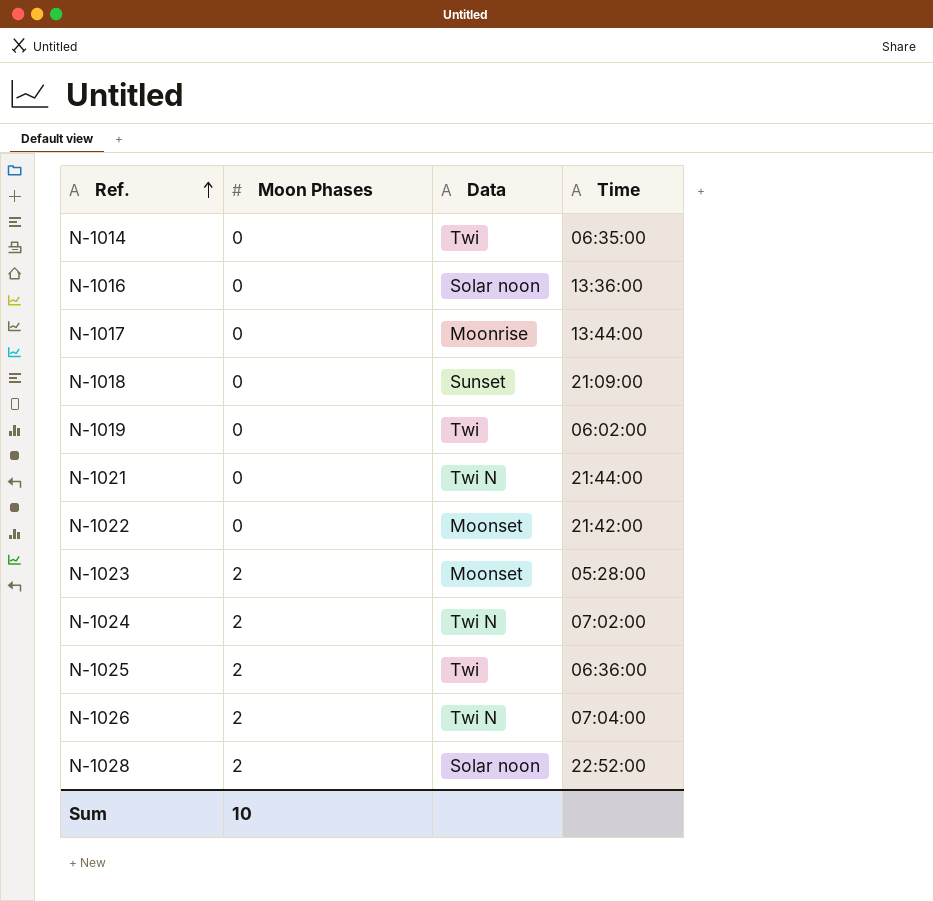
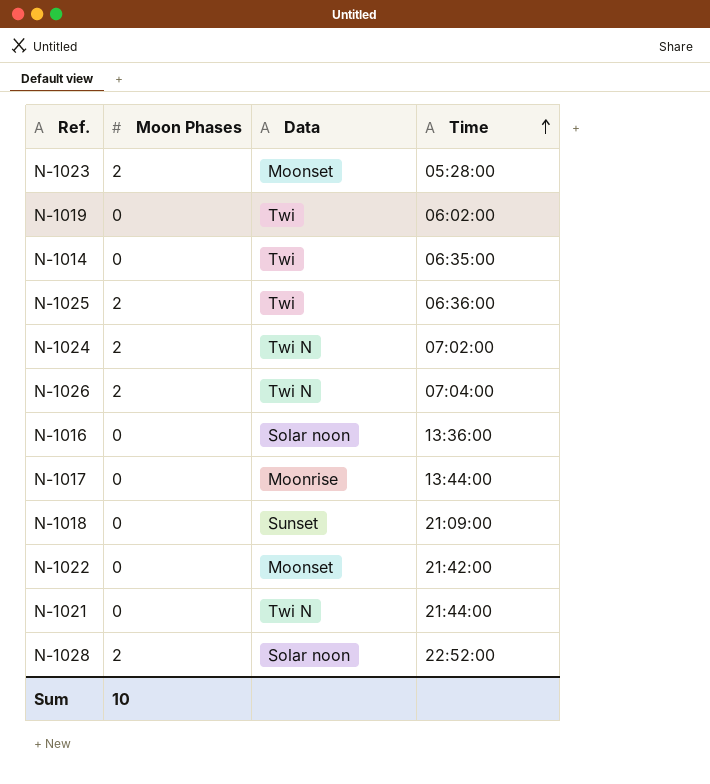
row order: Ref. ascending -> Time ascending

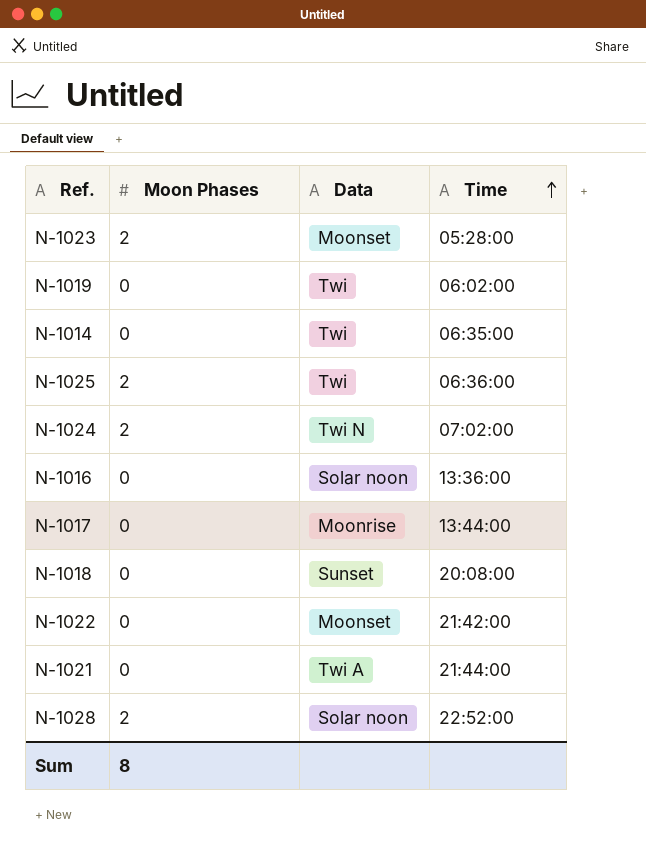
row N-1026: 2 | Twi N | 07:04:00 -> none
N-1018 | Time: 21:09:00 -> 20:08:00
N-1021 | Data: Twi N -> Twi A
Sum | Moon Phases: 10 -> 8

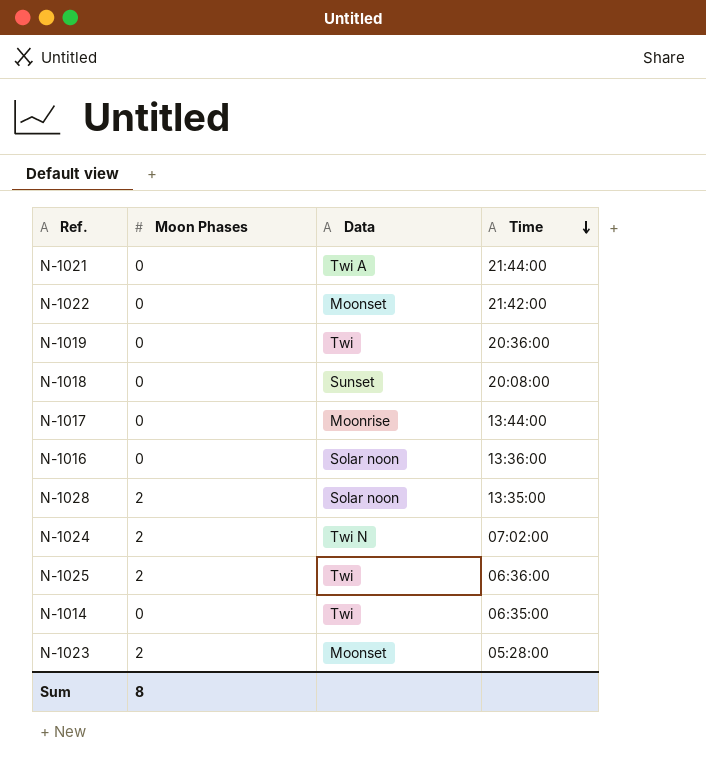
row order: Time ascending -> Time descending
N-1019 | Time: 06:02:00 -> 20:36:00
N-1028 | Time: 22:52:00 -> 13:35:00

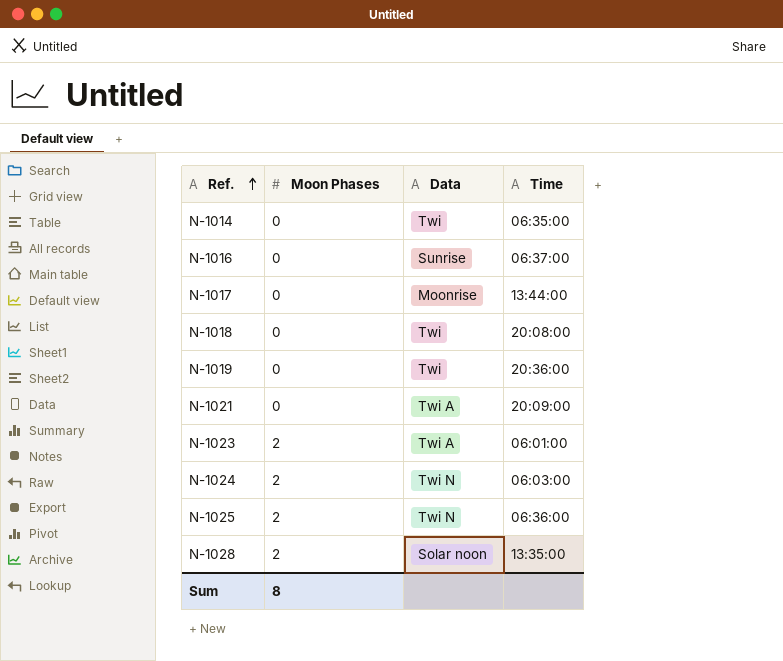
row order: Time descending -> Ref. ascending
row N-1022: 0 | Moonset | 21:42:00 -> none
N-1016 | Data: Solar noon -> Sunrise
N-1016 | Time: 13:36:00 -> 06:37:00
N-1018 | Data: Sunset -> Twi
N-1021 | Time: 21:44:00 -> 20:09:00
N-1023 | Data: Moonset -> Twi A
N-1023 | Time: 05:28:00 -> 06:01:00
N-1024 | Time: 07:02:00 -> 06:03:00
N-1025 | Data: Twi -> Twi N

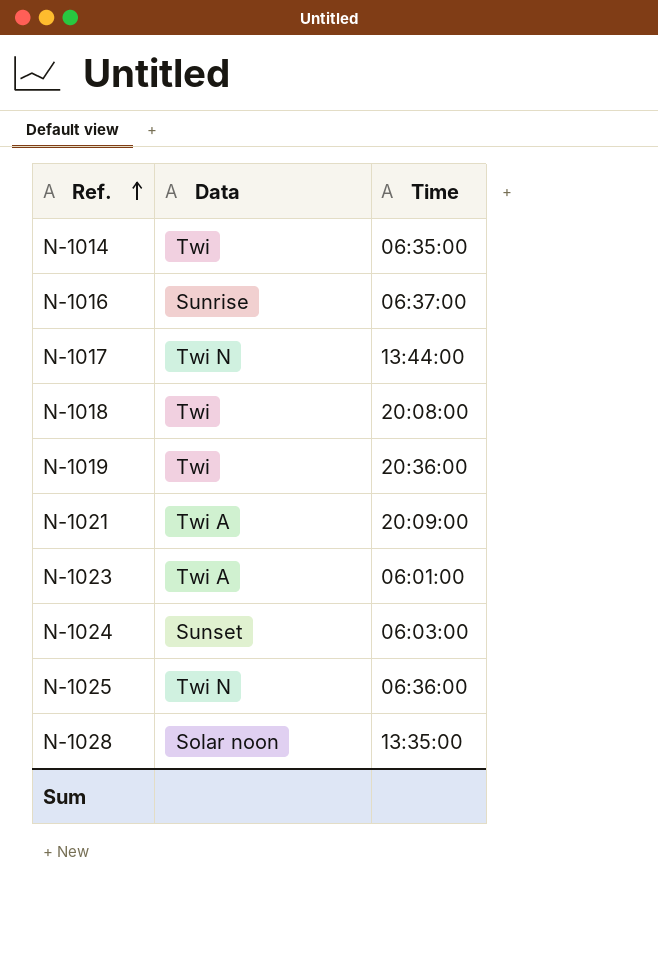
column Moon Phases | position: 2 -> none
N-1017 | Data: Moonrise -> Twi N
N-1024 | Data: Twi N -> Sunset

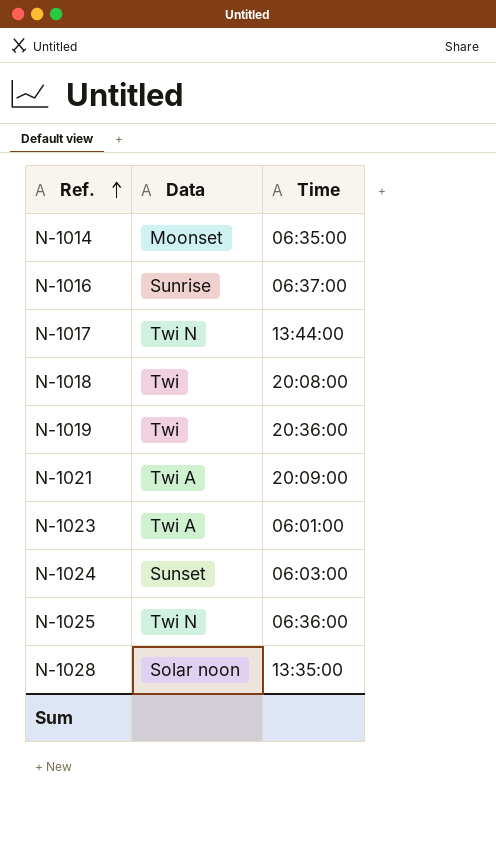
N-1014 | Data: Twi -> Moonset

